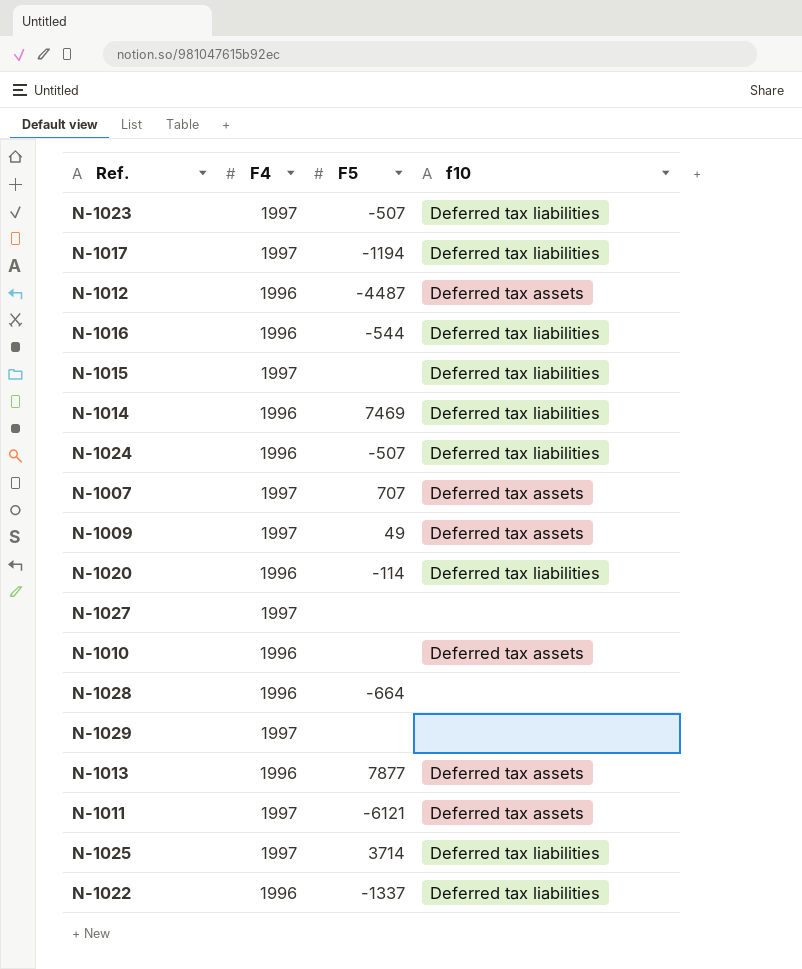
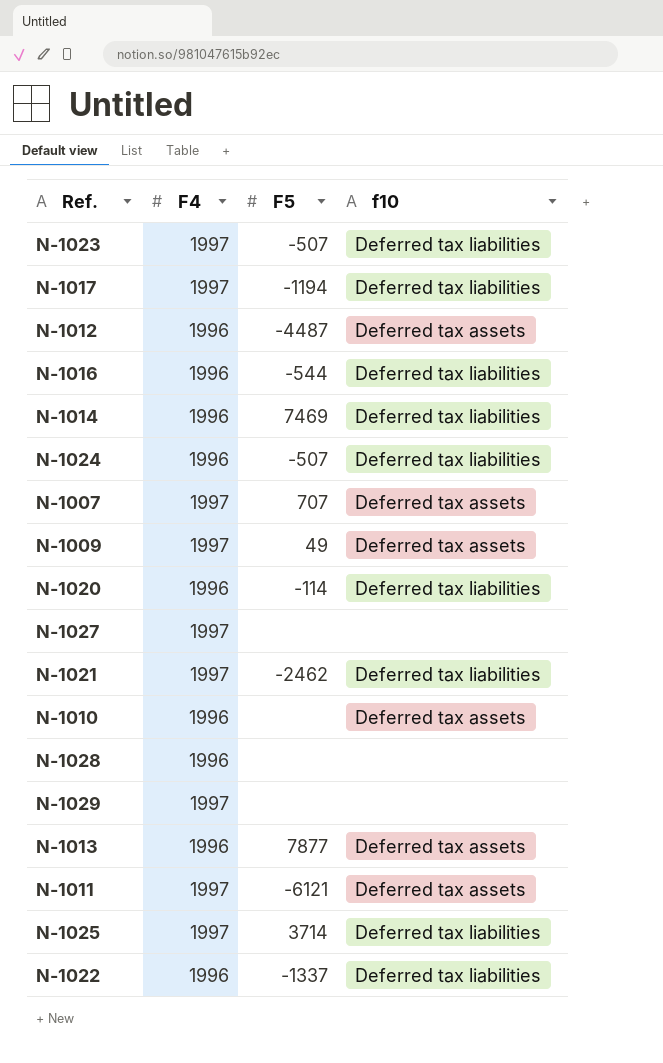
row N-1015: 1997 | none | Deferred tax liabilities -> none
row N-1021: none -> 1997 | -2462 | Deferred tax liabilities
N-1028 | F5: -664 -> none

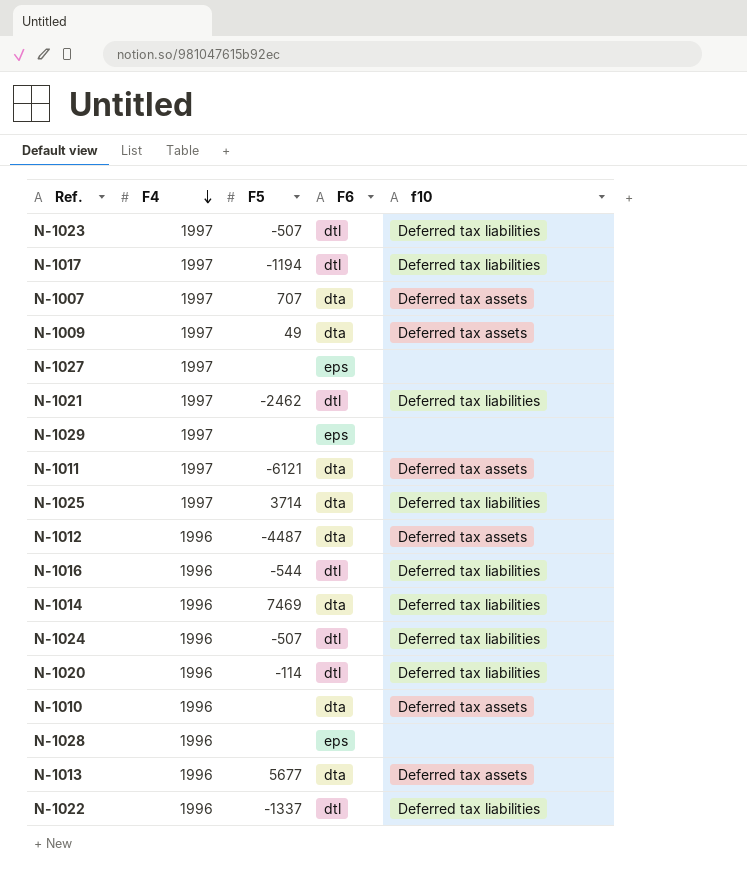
row order: none -> F4 descending
column F6 | position: none -> 4
N-1013 | F5: 7877 -> 5677

